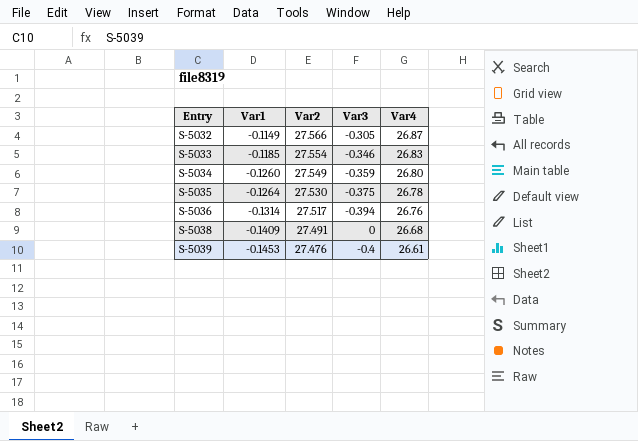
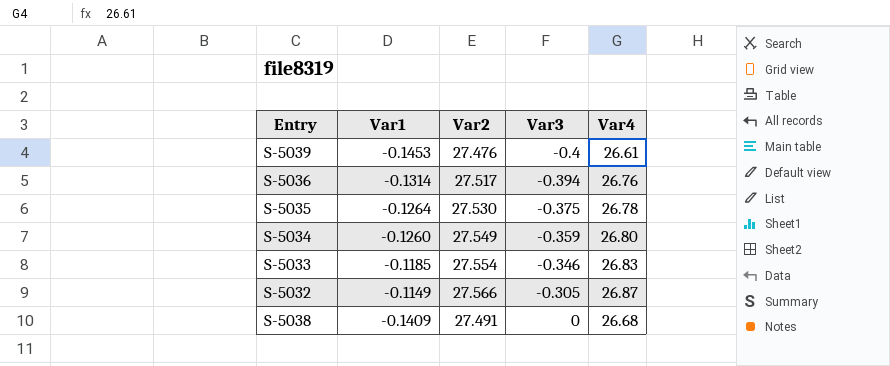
row order: Entry ascending -> Var3 ascending

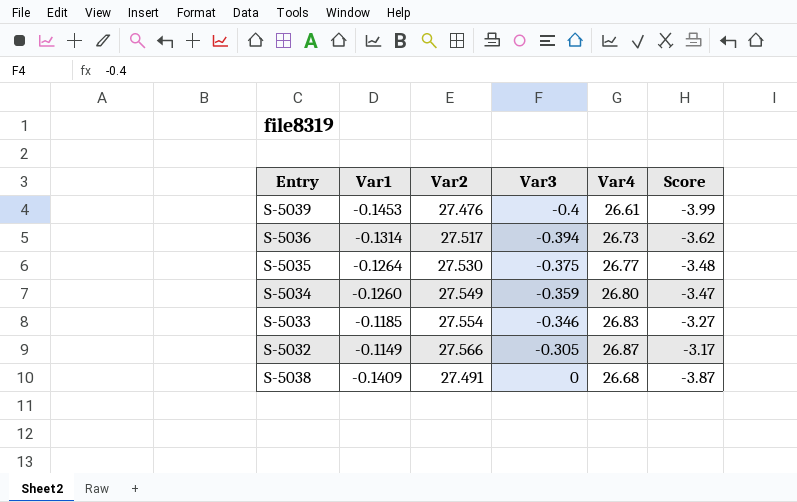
column Score | formula: none -> [Var1] * [Var2]
S-5036 | Var4: 26.76 -> 26.73
S-5035 | Var4: 26.78 -> 26.77

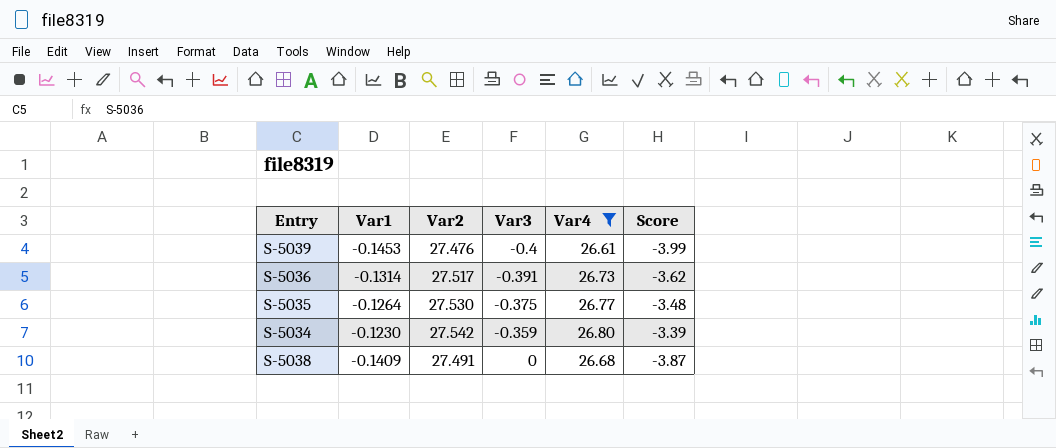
filter: none -> Var4 <= 26.80
S-5036 | Var3: -0.394 -> -0.391
S-5034 | Var1: -0.1260 -> -0.1230
S-5034 | Var2: 27.549 -> 27.542
S-5034 | Score: -3.47 -> -3.39

